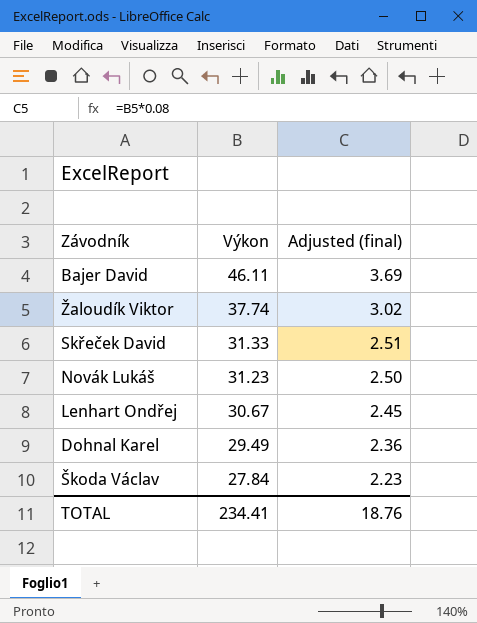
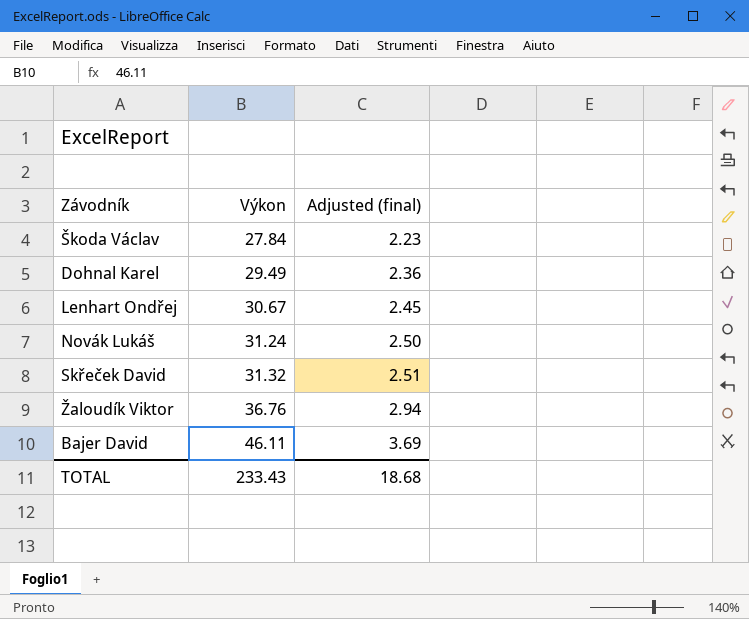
row order: Výkon descending -> Výkon ascending
Novák Lukáš | Výkon: 31.23 -> 31.24
Skřeček David | Výkon: 31.33 -> 31.32
Žaloudík Viktor | Výkon: 37.74 -> 36.76
Žaloudík Viktor | Adjusted (final): 3.02 -> 2.94
TOTAL | Výkon: 234.41 -> 233.43
TOTAL | Adjusted (final): 18.76 -> 18.68

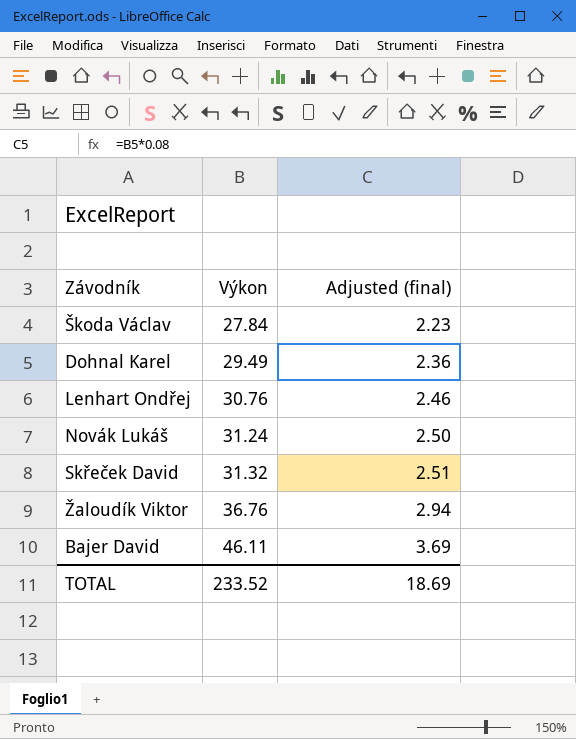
Lenhart Ondřej | Výkon: 30.67 -> 30.76
Lenhart Ondřej | Adjusted (final): 2.45 -> 2.46
TOTAL | Výkon: 233.43 -> 233.52
TOTAL | Adjusted (final): 18.68 -> 18.69

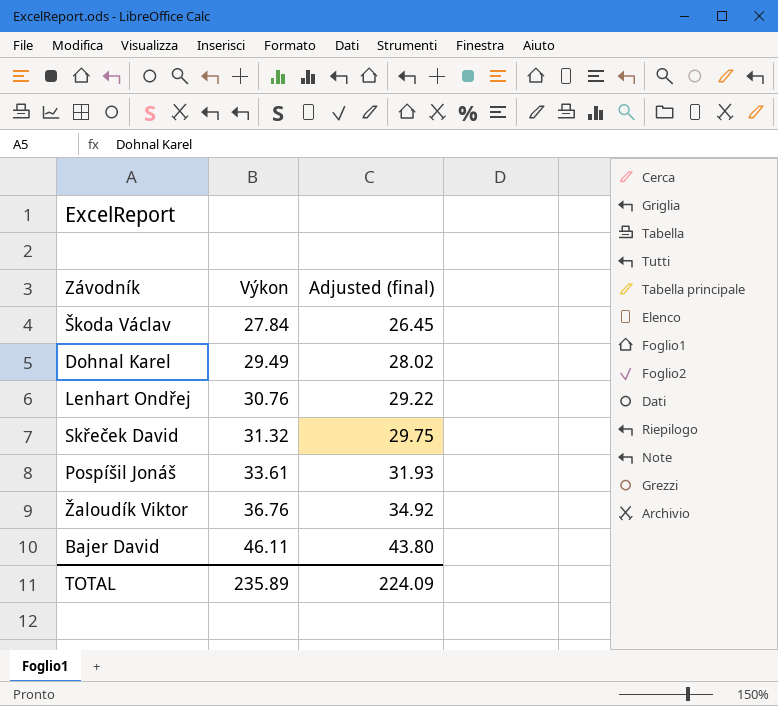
column Adjusted (final) | formula: [Výkon] * 0.08 -> [Výkon] * 0.95
row Novák Lukáš: 31.24 | 2.50 -> none
row Pospíšil Jonáš: none -> 33.61 | 31.93
TOTAL | Výkon: 233.52 -> 235.89
TOTAL | Adjusted (final): 18.69 -> 224.09

